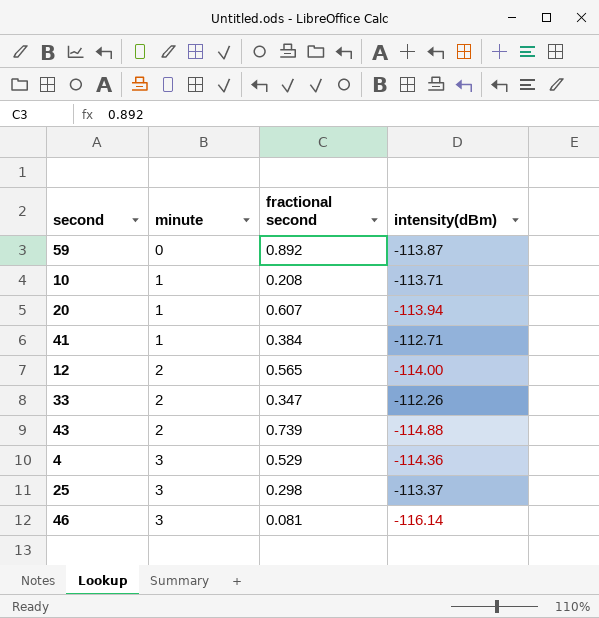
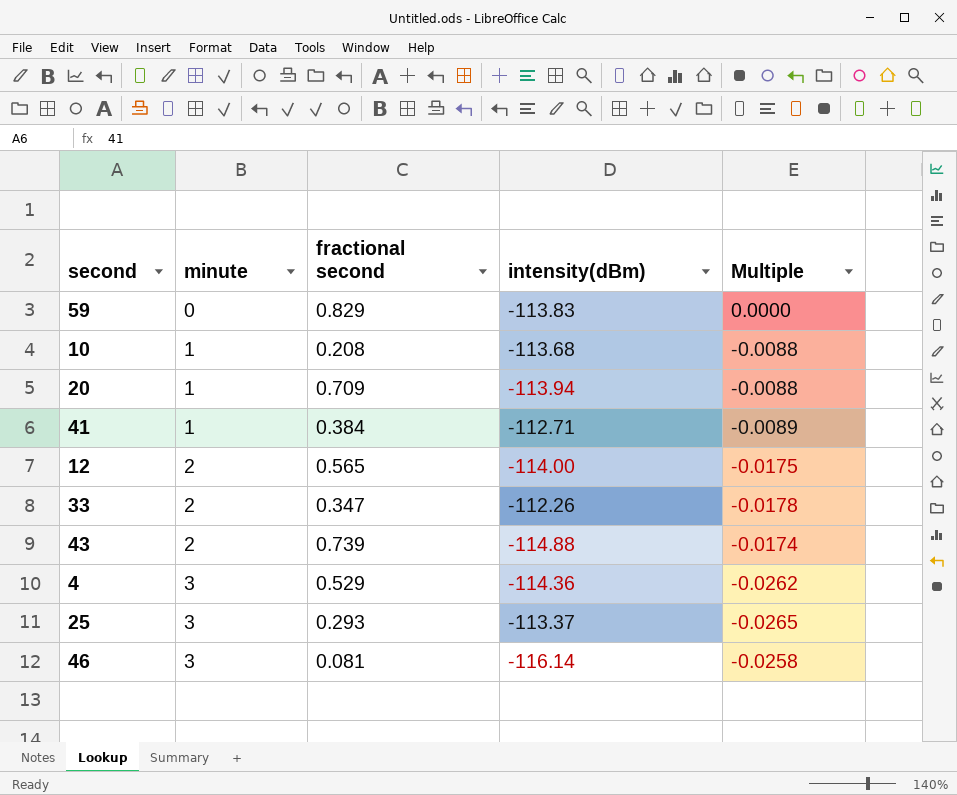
column Multiple | formula: none -> [minute] / [intensity(dBm)]
59 | fractional second: 0.892 -> 0.829
59 | intensity(dBm): -113.87 -> -113.83
10 | intensity(dBm): -113.71 -> -113.68
20 | fractional second: 0.607 -> 0.709
25 | fractional second: 0.298 -> 0.293

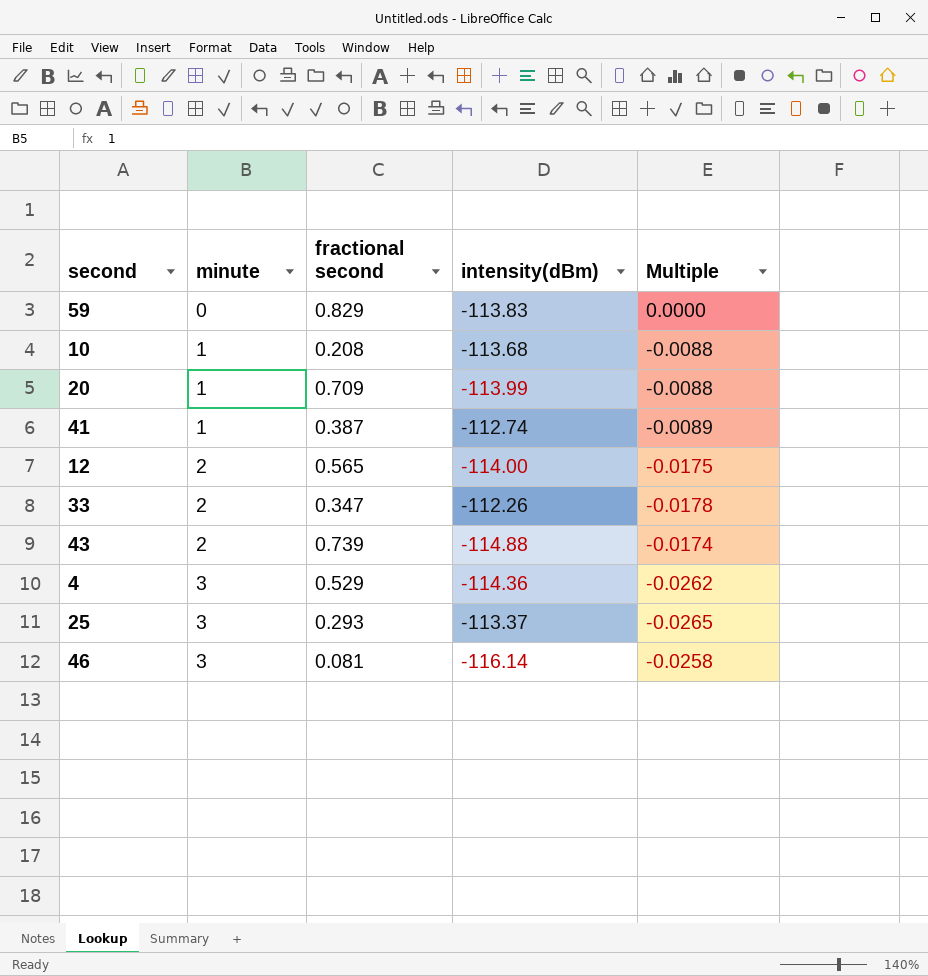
20 | intensity(dBm): -113.94 -> -113.99
41 | fractional second: 0.384 -> 0.387
41 | intensity(dBm): -112.71 -> -112.74

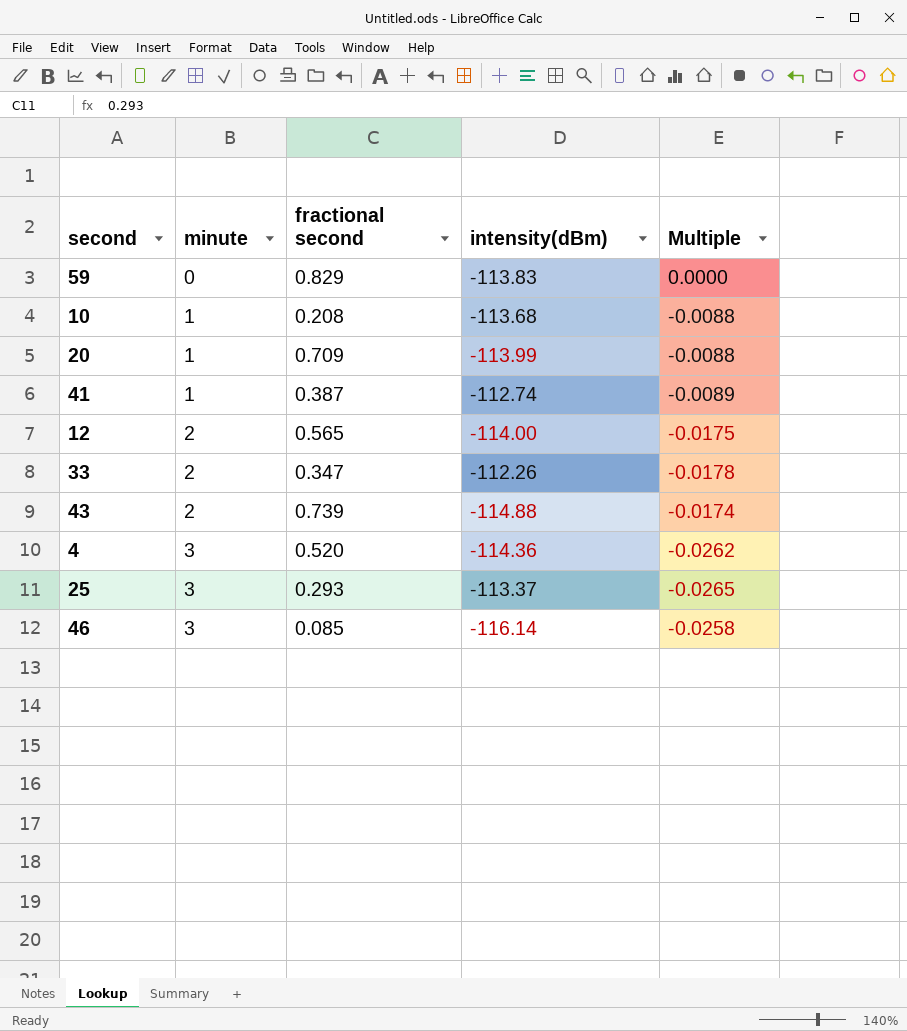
4 | fractional second: 0.529 -> 0.520
46 | fractional second: 0.081 -> 0.085

